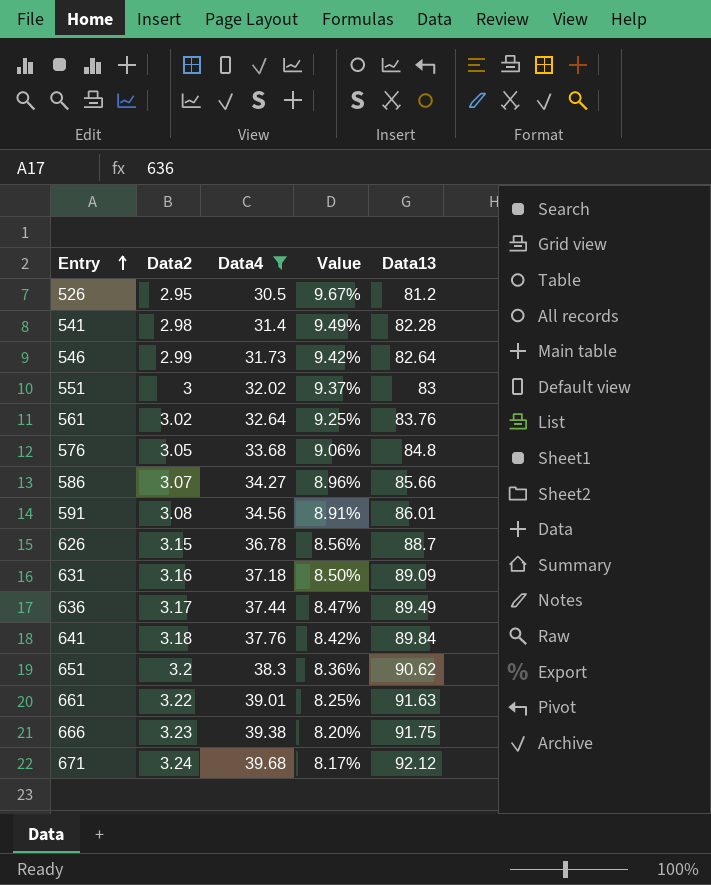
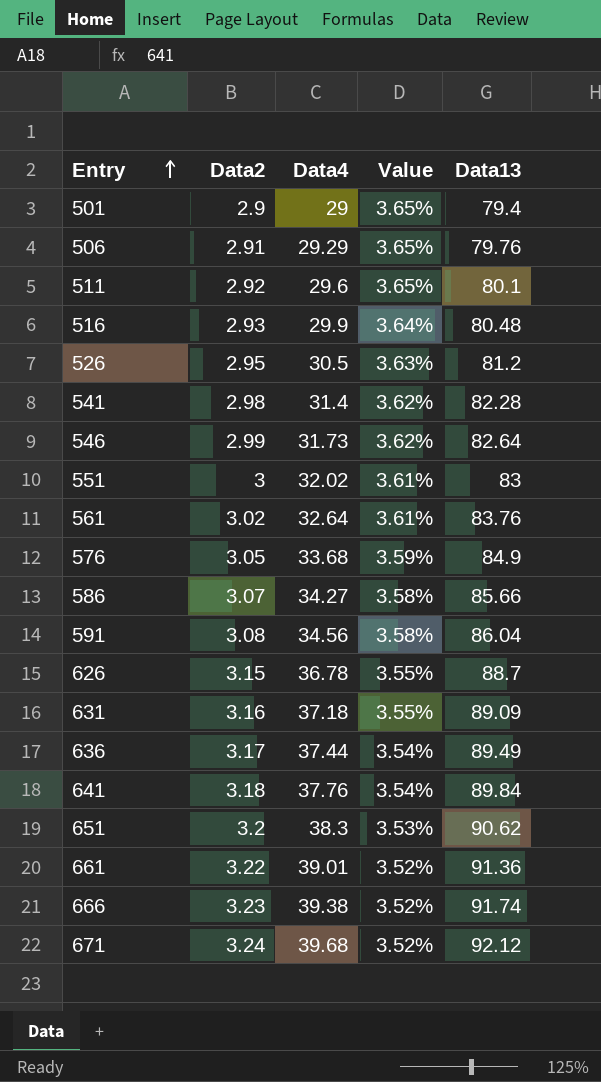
filter: Data4 >= 30.5 -> none
column Value | formula: [Data2] / [Data4] -> [Data2] / [Data13]
576 | Data13: 84.8 -> 84.9
591 | Data13: 86.01 -> 86.04
661 | Data13: 91.63 -> 91.36
666 | Data13: 91.75 -> 91.74

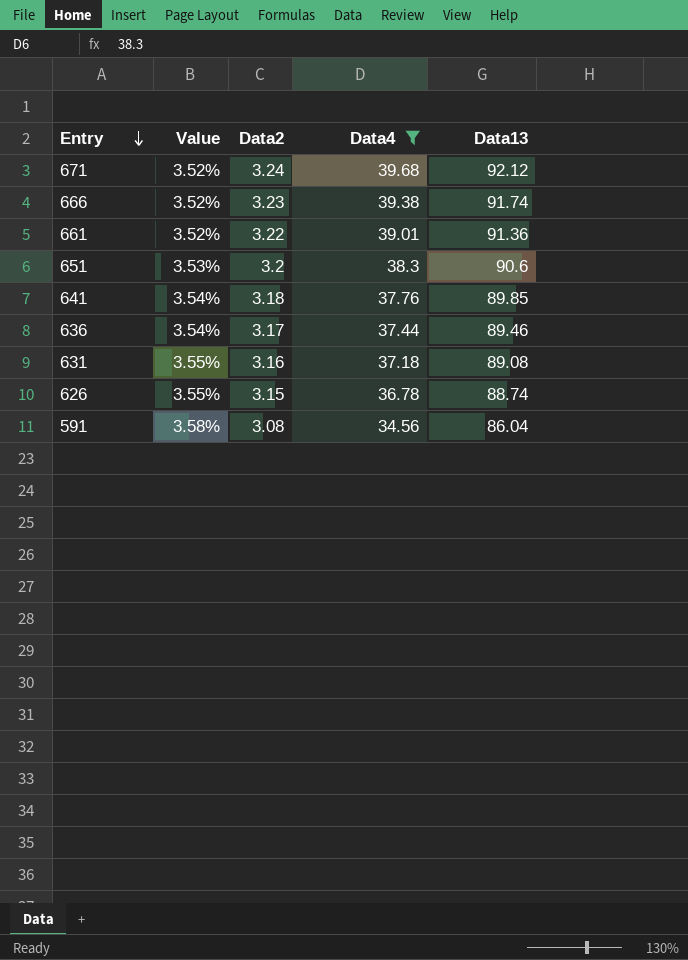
filter: none -> Data4 >= 34.56
row order: Entry ascending -> Entry descending
column Value | position: 4 -> 2
651 | Data13: 90.62 -> 90.6
641 | Data13: 89.84 -> 89.85
636 | Data13: 89.49 -> 89.46
631 | Data13: 89.09 -> 89.08
626 | Data13: 88.7 -> 88.74

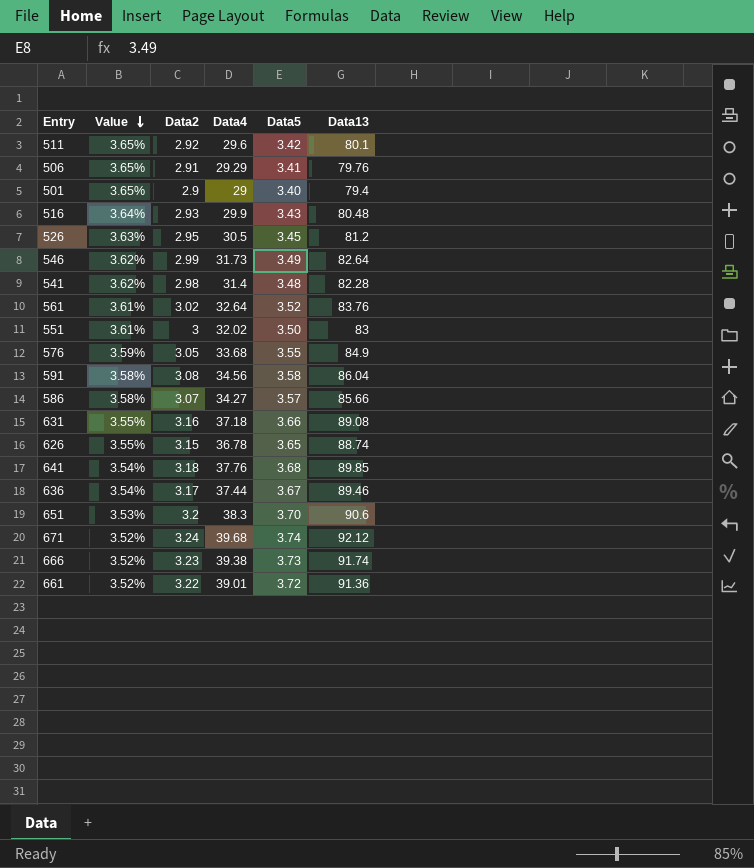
filter: Data4 >= 34.56 -> none
row order: Entry descending -> Value descending
column Data5 | position: none -> 5

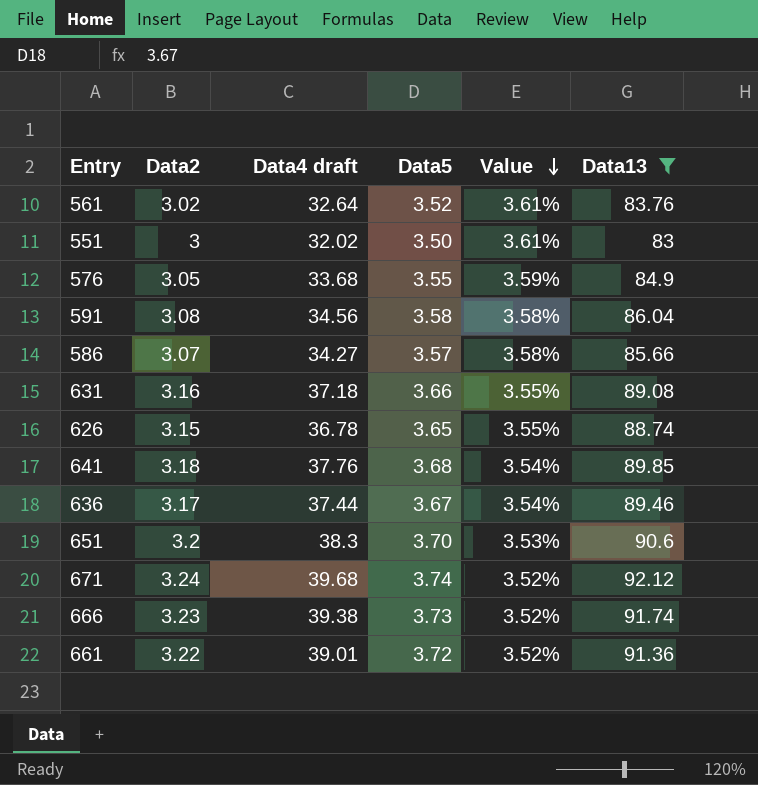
filter: none -> Data13 >= 83
column name: Data4 -> Data4 draft
column Value | position: 2 -> 5

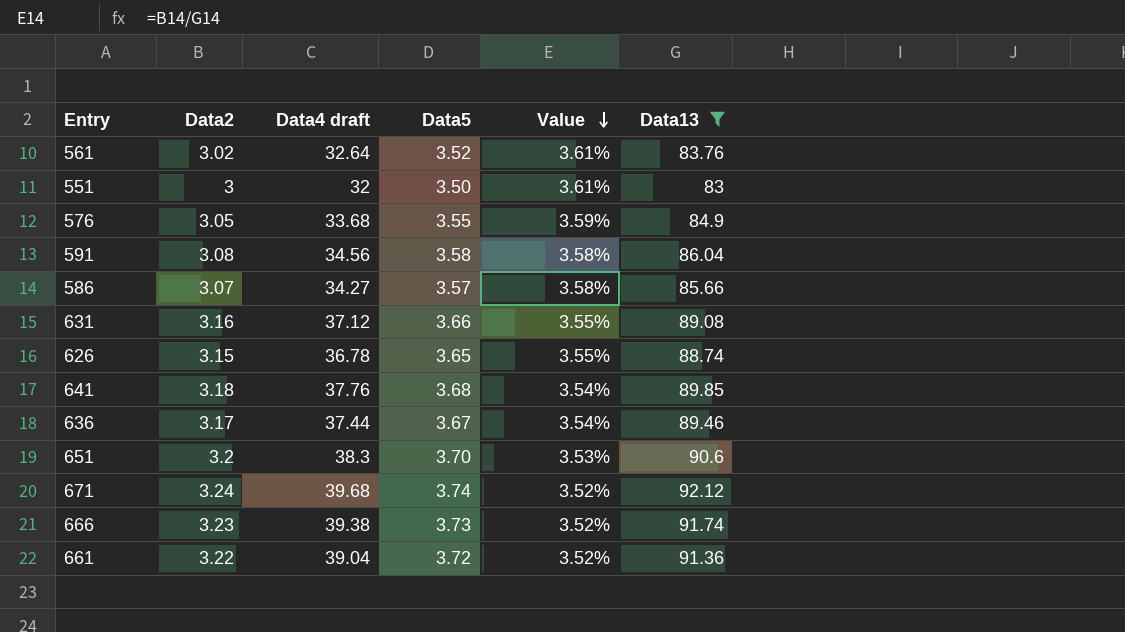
551 | Data4 draft: 32.02 -> 32
631 | Data4 draft: 37.18 -> 37.12
661 | Data4 draft: 39.01 -> 39.04

